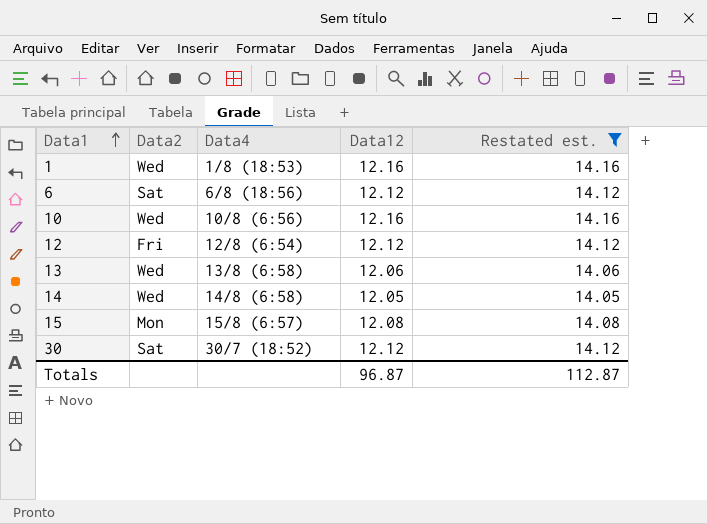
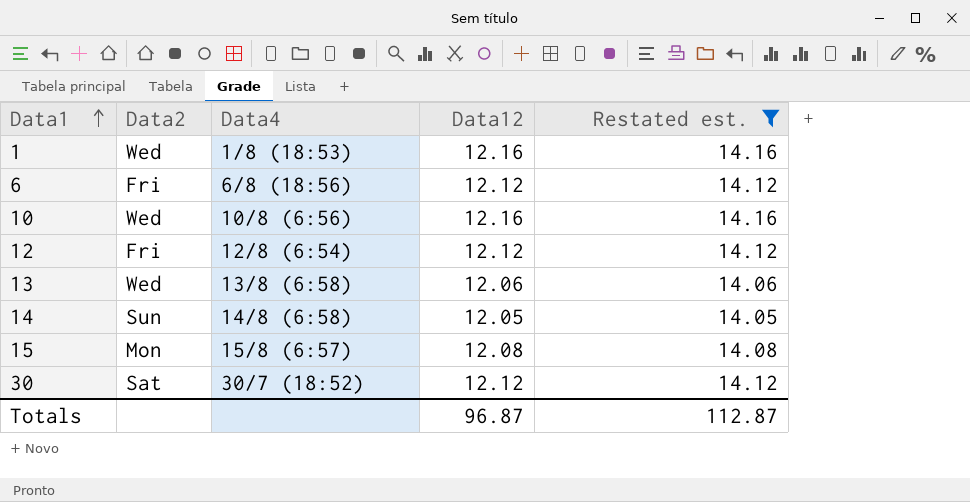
6 | Data2: Sat -> Fri
14 | Data2: Wed -> Sun

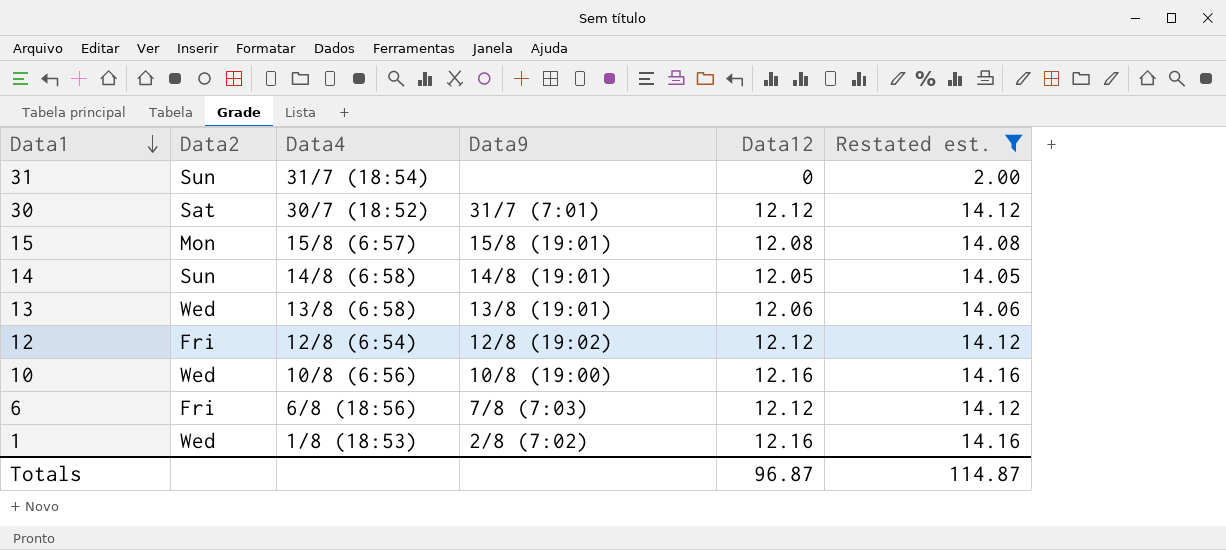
row order: Data1 ascending -> Data1 descending
column Data9 | position: none -> 4
row 31: none -> Sun | 31/7 (18:54) | none | 0 | 2.00
Totals | Restated est.: 112.87 -> 114.87

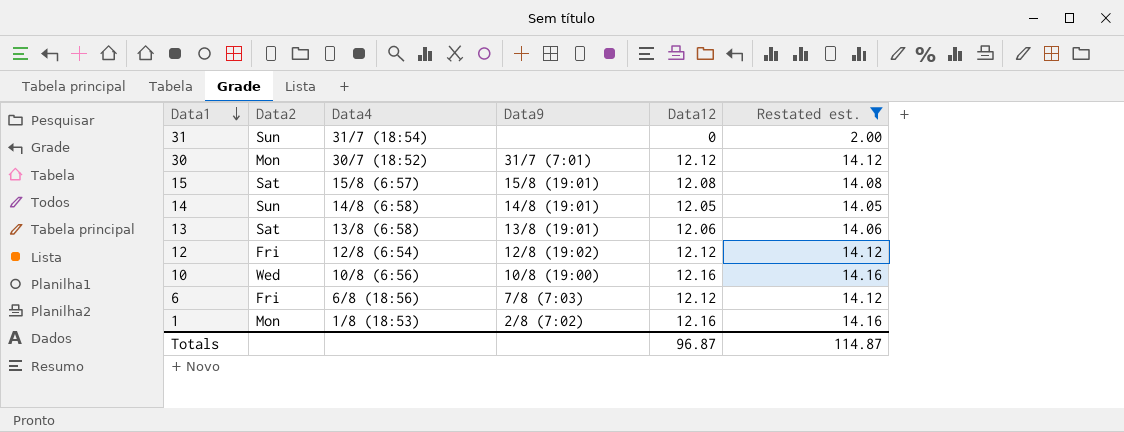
30 | Data2: Sat -> Mon
15 | Data2: Mon -> Sat
13 | Data2: Wed -> Sat
1 | Data2: Wed -> Mon

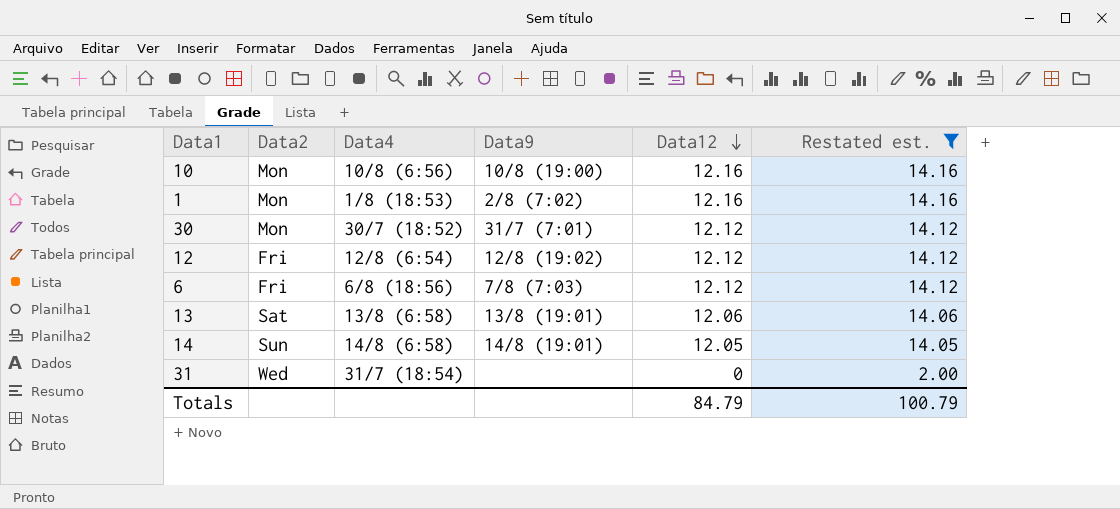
row order: Data1 descending -> Data12 descending
row 15: Sat | 15/8 (6:57) | 15/8 (19:01) | 12.08 | 14.08 -> none
10 | Data2: Wed -> Mon
31 | Data2: Sun -> Wed
Totals | Data12: 96.87 -> 84.79
Totals | Restated est.: 114.87 -> 100.79

